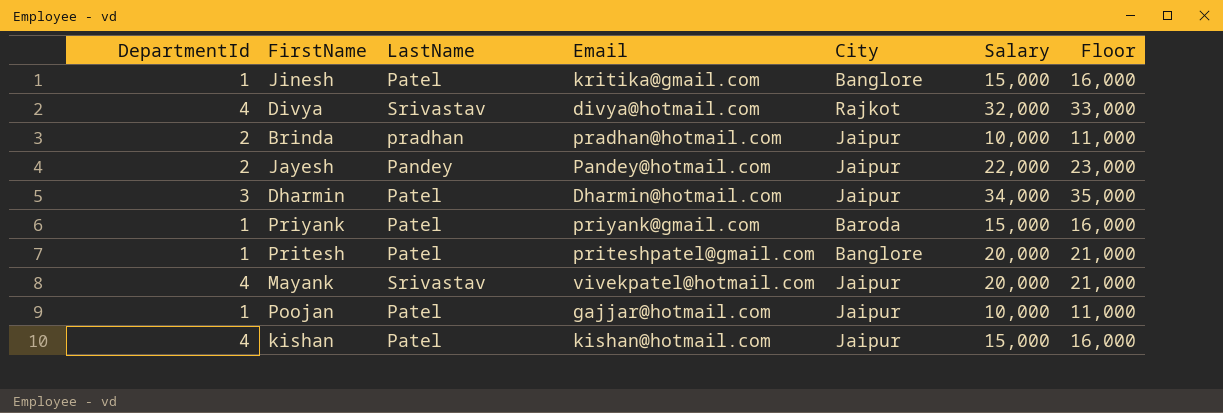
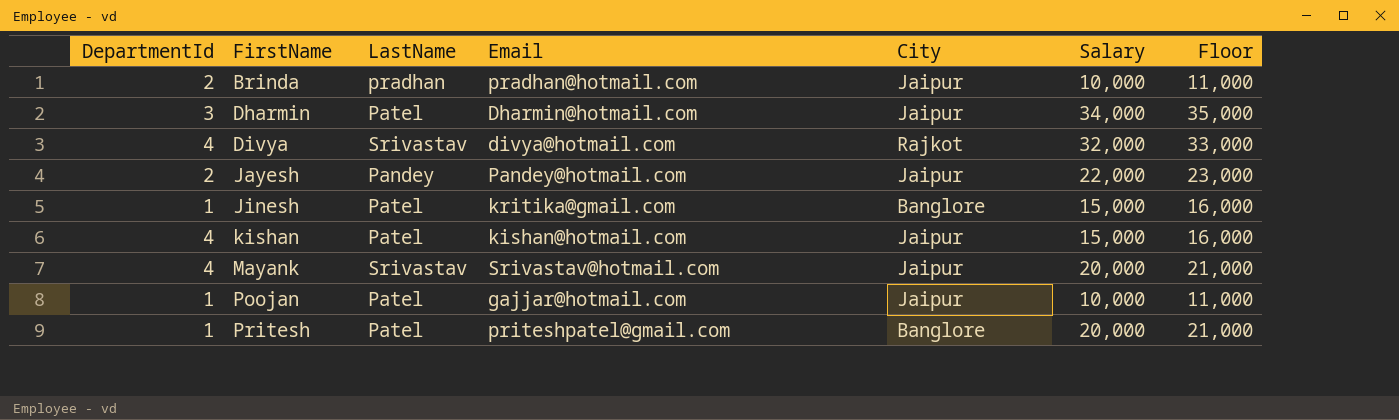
row order: none -> FirstName ascending
row Priyank: 1 | Patel | priyank@gmail.com | Baroda | 15,000 | 16,000 -> none
Mayank | Email: vivekpatel@hotmail.com -> Srivastav@hotmail.com

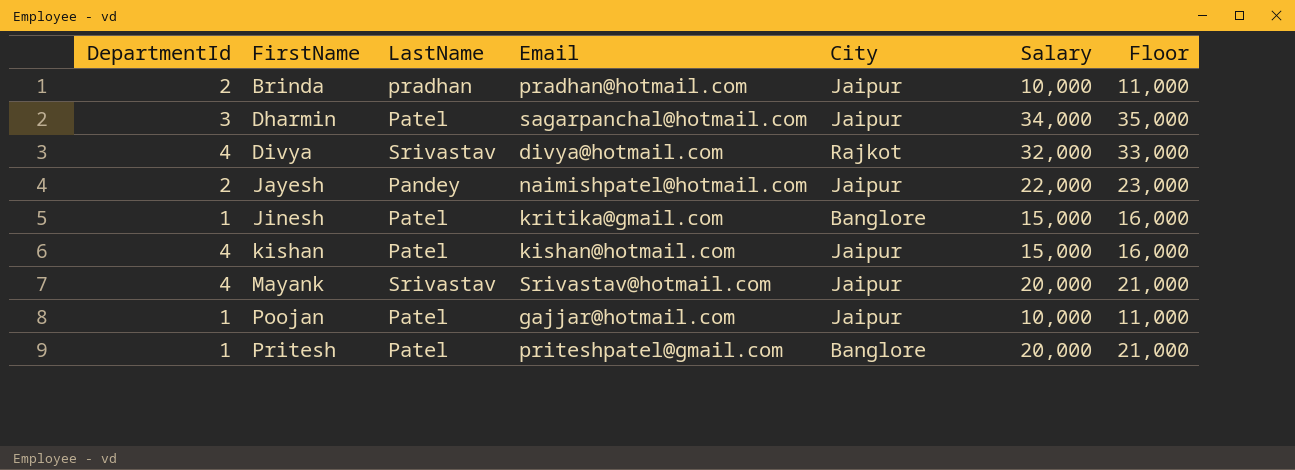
Dharmin | Email: Dharmin@hotmail.com -> sagarpanchal@hotmail.com
Jayesh | Email: Pandey@hotmail.com -> naimishpatel@hotmail.com

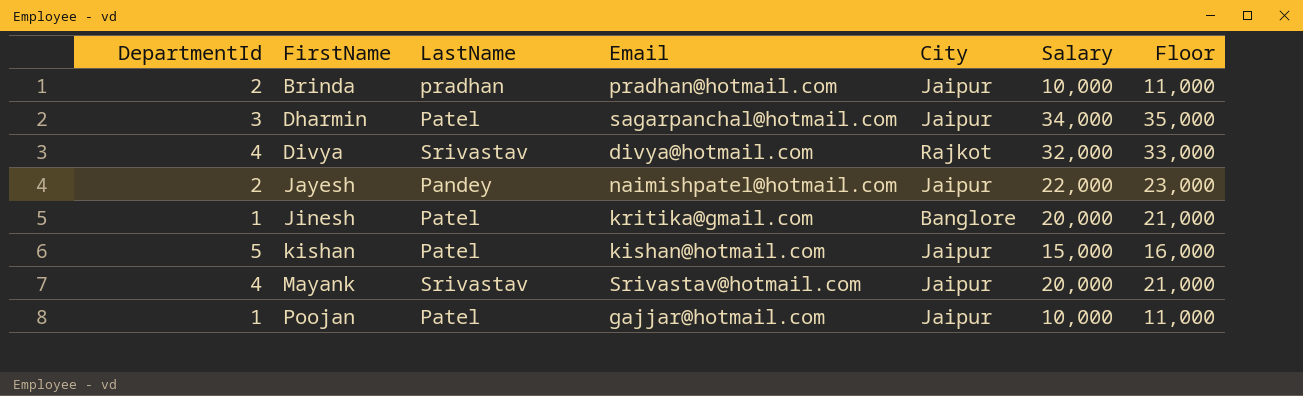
row Pritesh: 1 | Patel | priteshpatel@gmail.com | Banglore | 20,000 | 21,000 -> none
Jinesh | Salary: 15,000 -> 20,000
Jinesh | Floor: 16,000 -> 21,000
kishan | DepartmentId: 4 -> 5

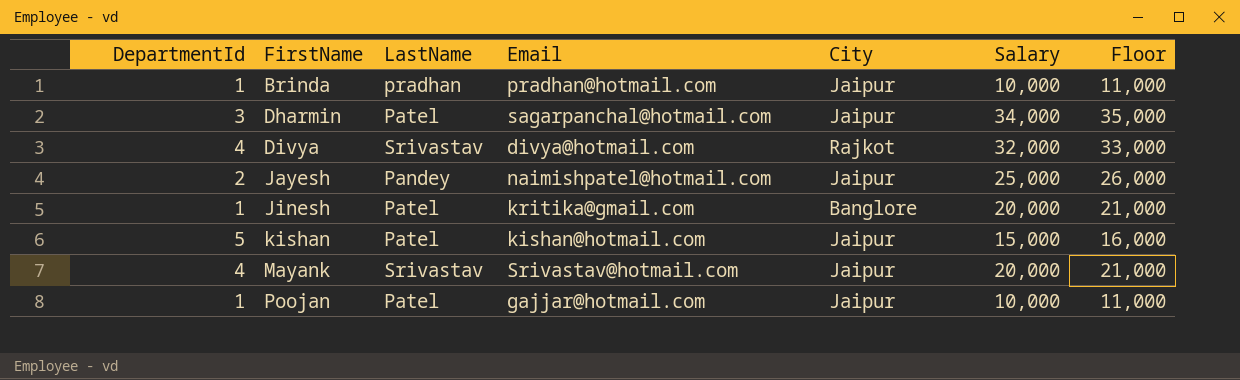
Brinda | DepartmentId: 2 -> 1
Jayesh | Salary: 22,000 -> 25,000
Jayesh | Floor: 23,000 -> 26,000

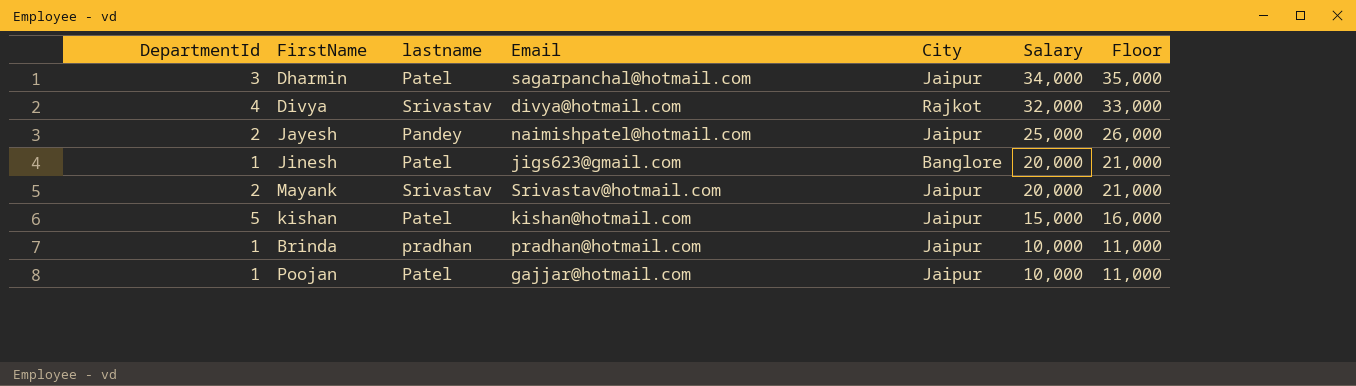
row order: FirstName ascending -> Salary descending
column name: LastName -> lastname
Jinesh | Email: kritika@gmail.com -> jigs623@gmail.com
Mayank | DepartmentId: 4 -> 2

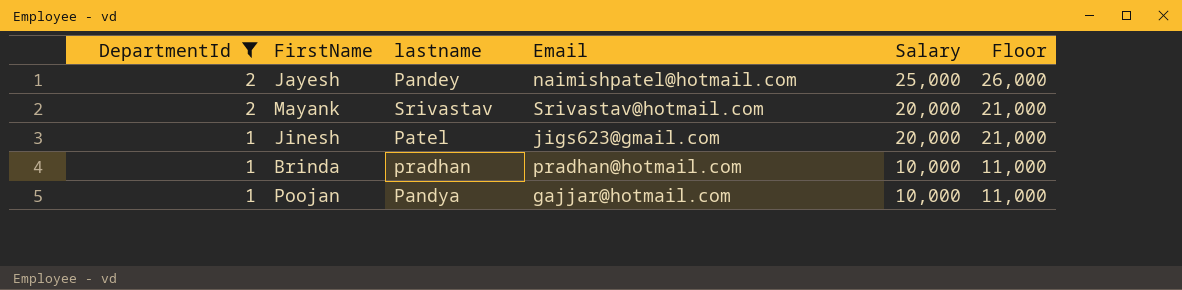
filter: none -> DepartmentId <= 2
row order: Salary descending -> DepartmentId descending
column City | position: 5 -> none
Poojan | lastname: Patel -> Pandya

